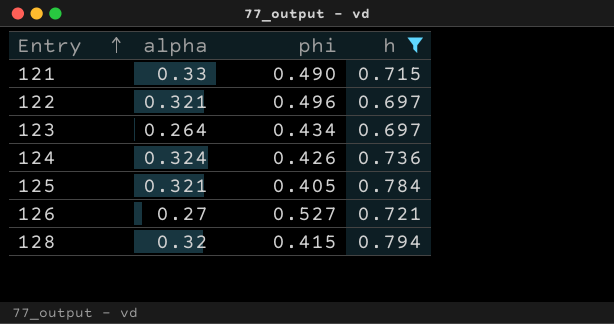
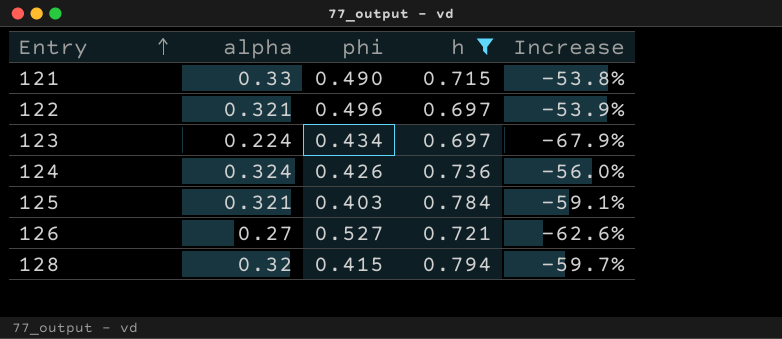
column Increase | formula: none -> ([alpha] - [h]) / [h]
123 | alpha: 0.264 -> 0.224
125 | phi: 0.405 -> 0.403

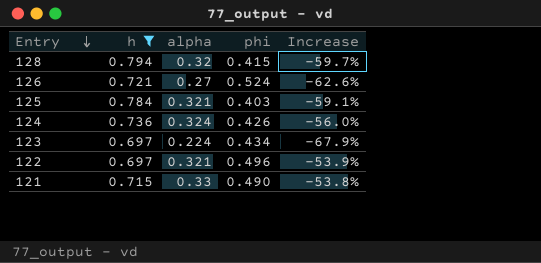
row order: Entry ascending -> Entry descending
column h | position: 4 -> 2
126 | phi: 0.527 -> 0.524

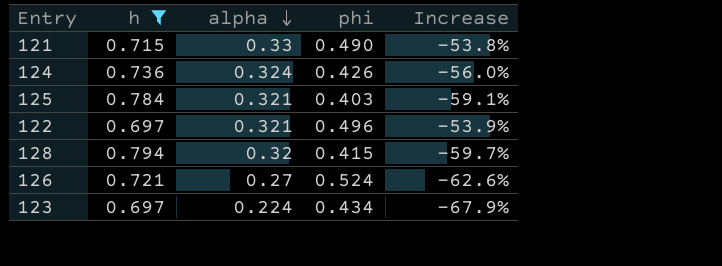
row order: Entry descending -> alpha descending

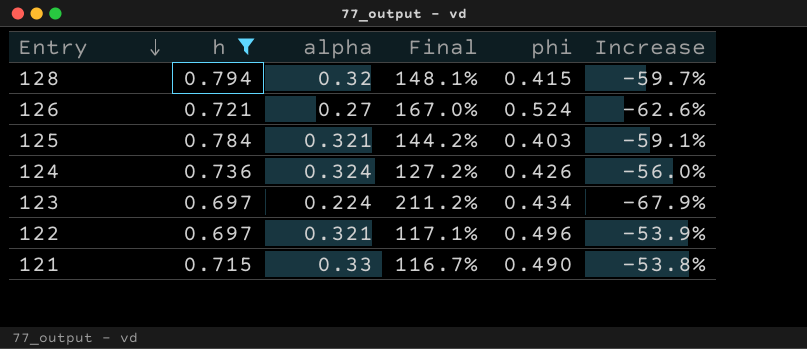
row order: alpha descending -> Entry descending
column Final | formula: none -> ([h] - [alpha]) / [alpha]

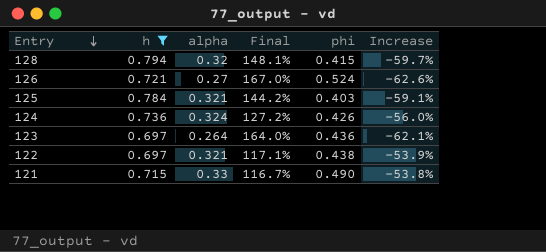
123 | alpha: 0.224 -> 0.264
123 | Final: 211.2% -> 164.0%
123 | phi: 0.434 -> 0.436
123 | Increase: -67.9% -> -62.1%
122 | phi: 0.496 -> 0.438

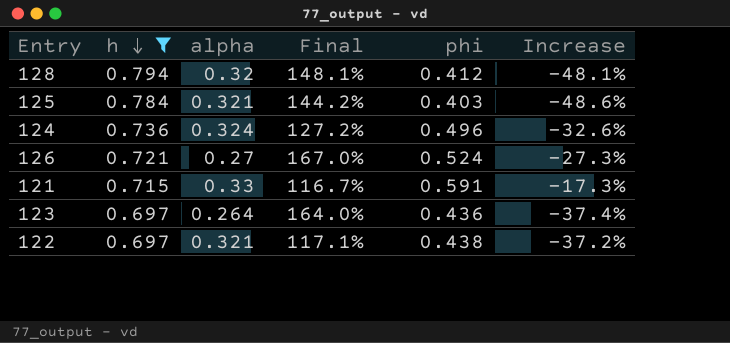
row order: Entry descending -> h descending
column Increase | formula: ([alpha] - [h]) / [h] -> ([phi] - [h]) / [h]
128 | phi: 0.415 -> 0.412
124 | phi: 0.426 -> 0.496
121 | phi: 0.490 -> 0.591

